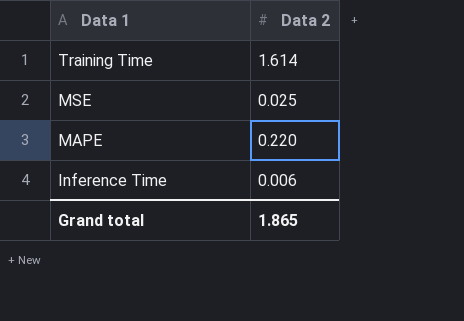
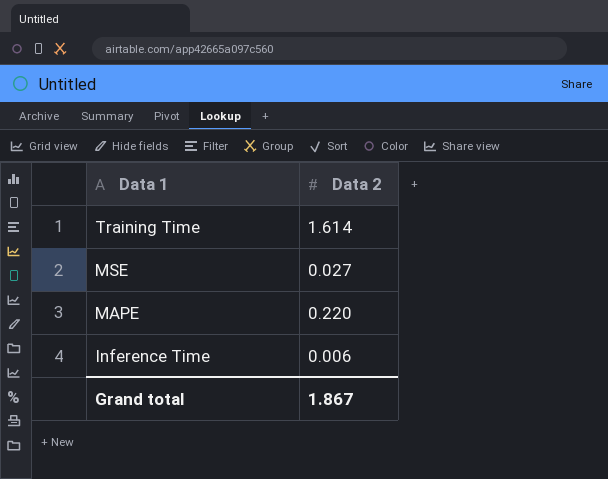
MSE | Data 2: 0.025 -> 0.027
Grand total | Data 2: 1.865 -> 1.867

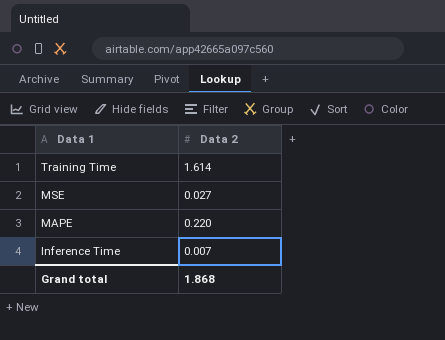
Inference Time | Data 2: 0.006 -> 0.007
Grand total | Data 2: 1.867 -> 1.868

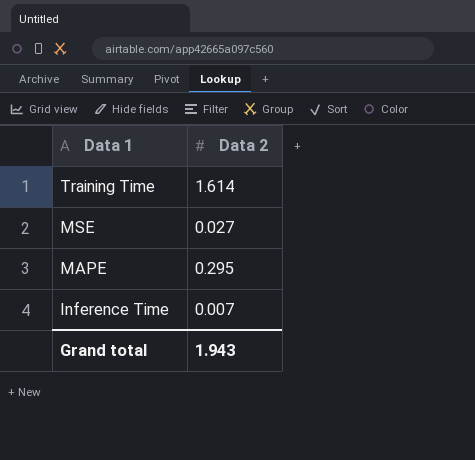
MAPE | Data 2: 0.220 -> 0.295
Grand total | Data 2: 1.868 -> 1.943

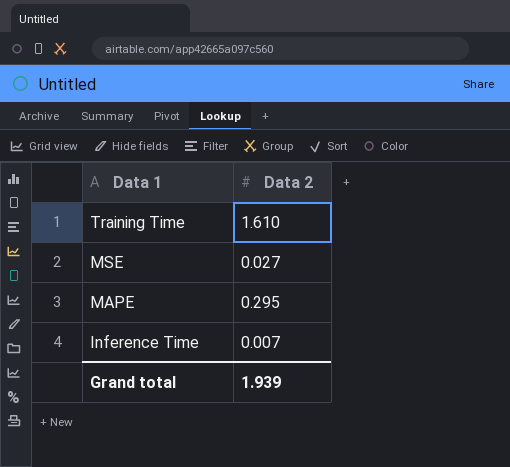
Training Time | Data 2: 1.614 -> 1.610
Grand total | Data 2: 1.943 -> 1.939

